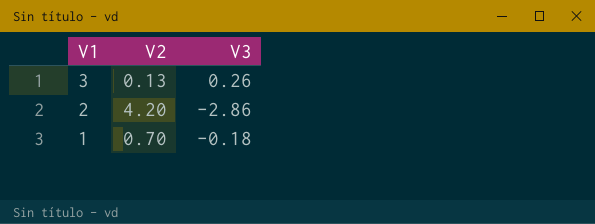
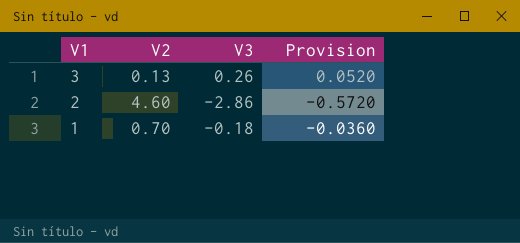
column Provision | formula: none -> [V3] * 0.2
2 | V2: 4.20 -> 4.60

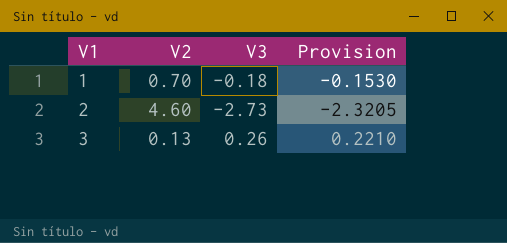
row order: V1 descending -> V1 ascending
column Provision | formula: [V3] * 0.2 -> [V3] * 0.85
2 | V3: -2.86 -> -2.73

